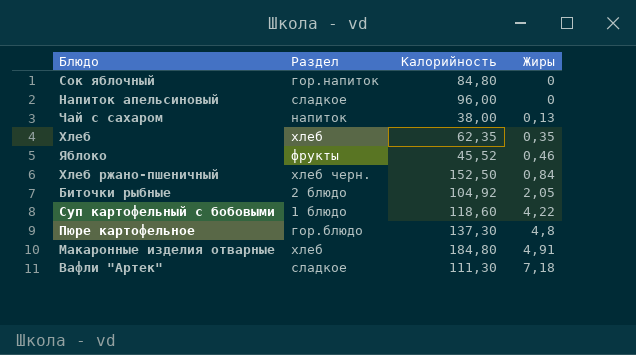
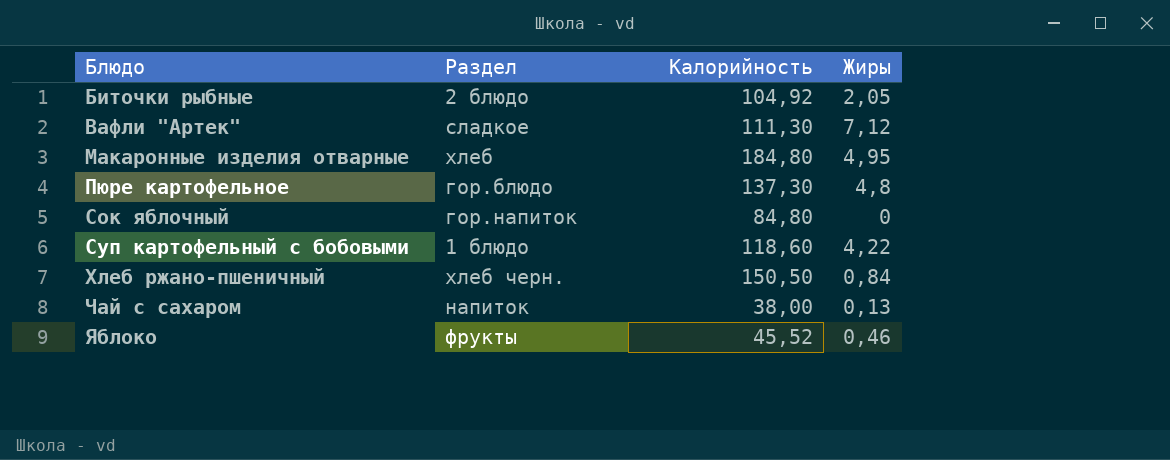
row order: Жиры ascending -> Блюдо ascending
row Напиток апельсиновый: сладкое | 96,00 | 0 -> none
row Хлеб: хлеб | 62,35 | 0,35 -> none
Вафли "Артек" | Жиры: 7,18 -> 7,12
Макаронные изделия отварные | Жиры: 4,91 -> 4,95
Хлеб ржано-пшеничный | Калорийность: 152,50 -> 150,50

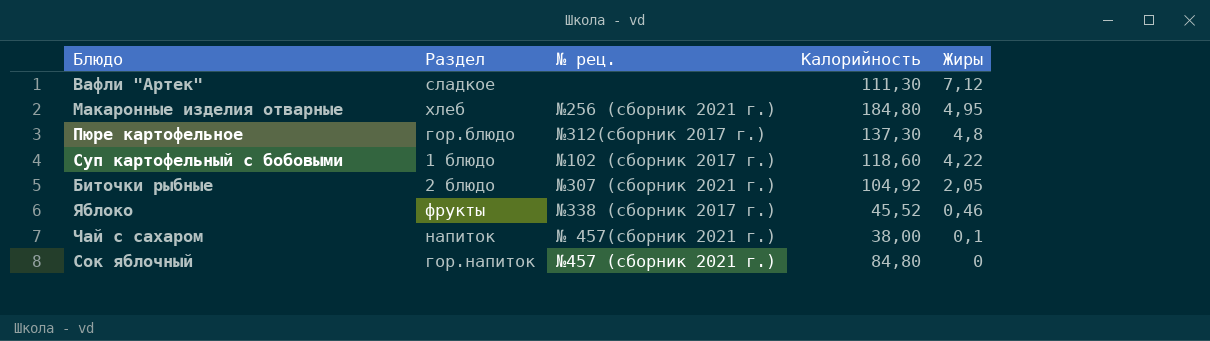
row order: Блюдо ascending -> Жиры descending
column № рец. | position: none -> 3
row Хлеб ржано-пшеничный: хлеб черн. | 150,50 | 0,84 -> none
Чай с сахаром | Жиры: 0,13 -> 0,1

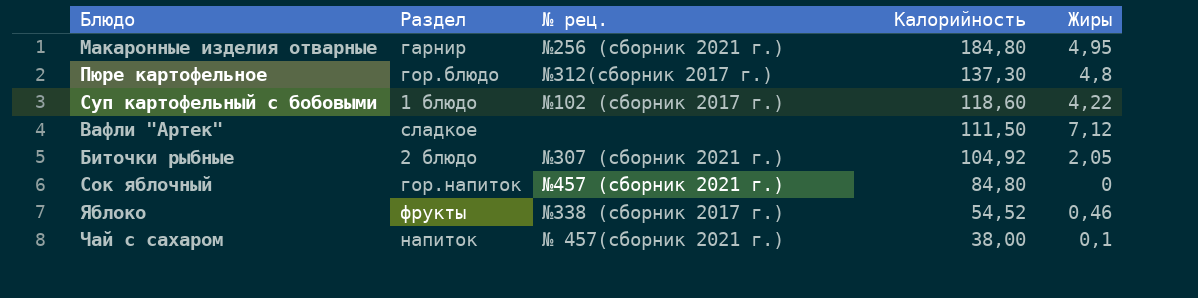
row order: Жиры descending -> Калорийность descending
Макаронные изделия отварные | Раздел: хлеб -> гарнир
Вафли "Артек" | Калорийность: 111,30 -> 111,50
Яблоко | Калорийность: 45,52 -> 54,52

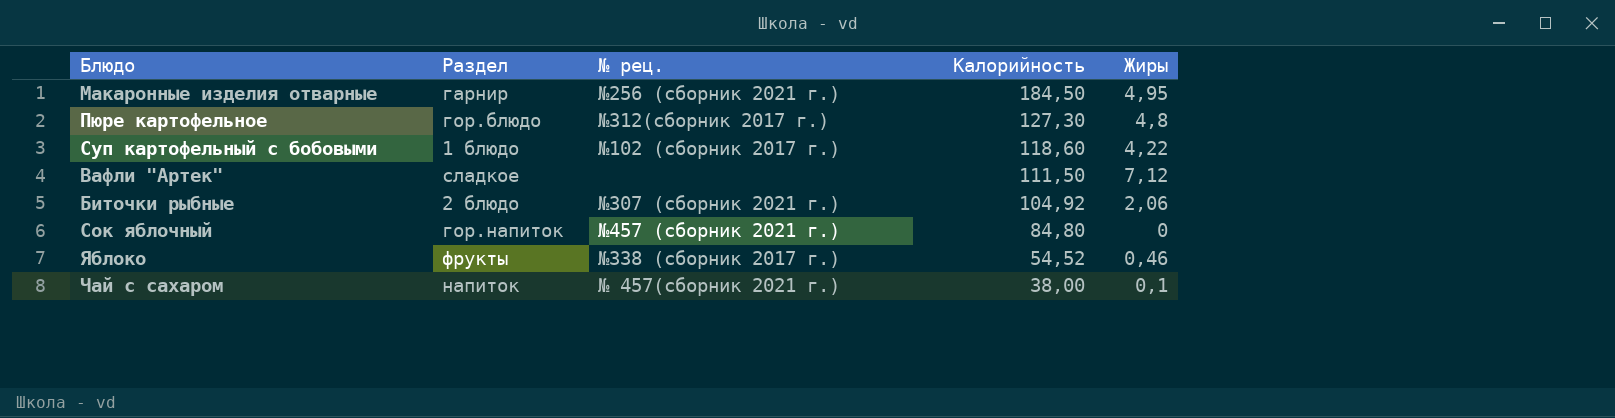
Макаронные изделия отварные | Калорийность: 184,80 -> 184,50
Пюре картофельное | Калорийность: 137,30 -> 127,30
Биточки рыбные | Жиры: 2,05 -> 2,06

